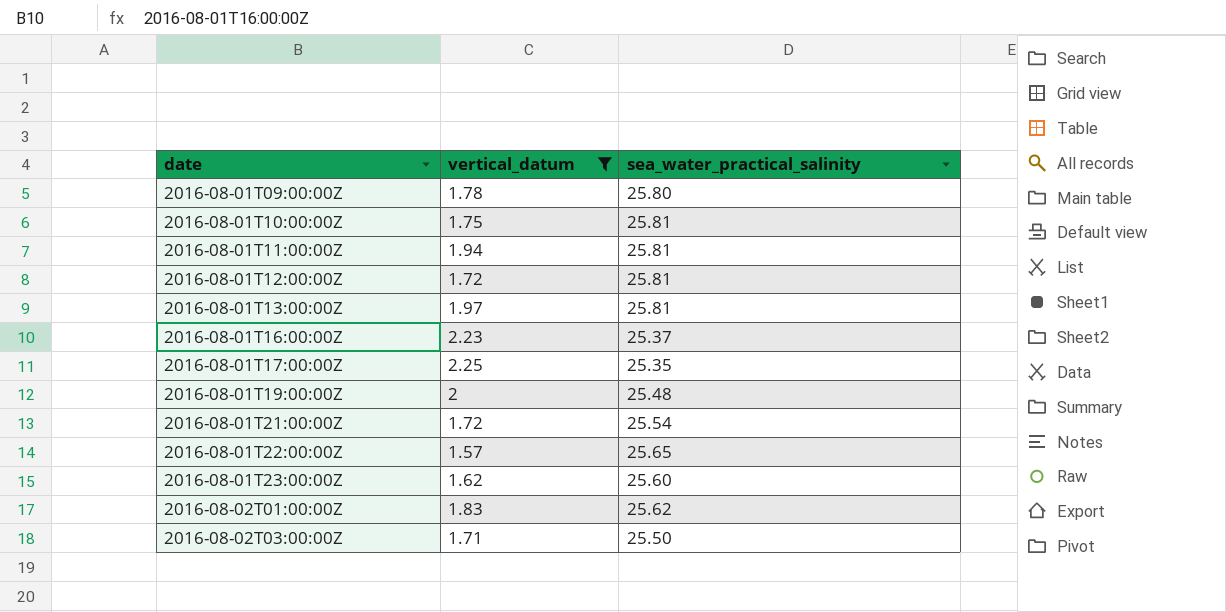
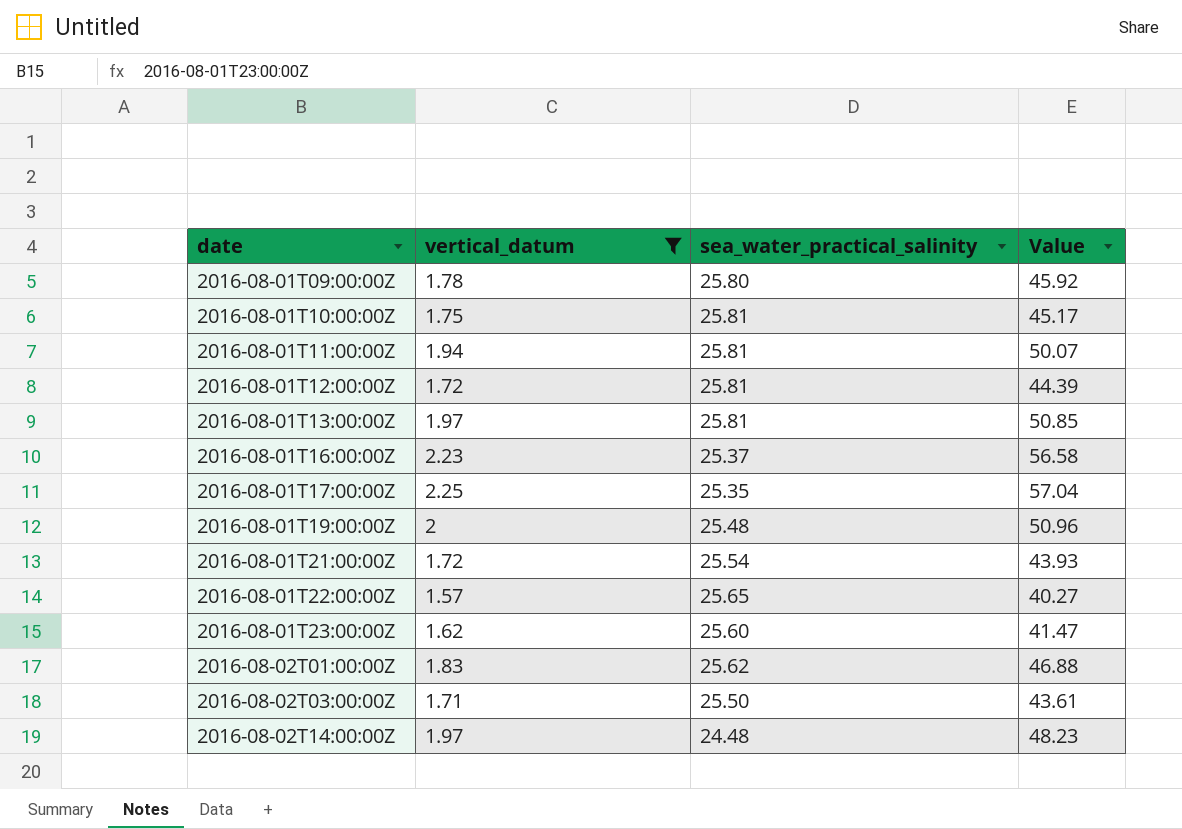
column Value | formula: none -> [vertical_datum] * [sea_water_practical_salinity]
row 2016-08-02T14:00:00Z: none -> 1.97 | 24.48 | 48.23

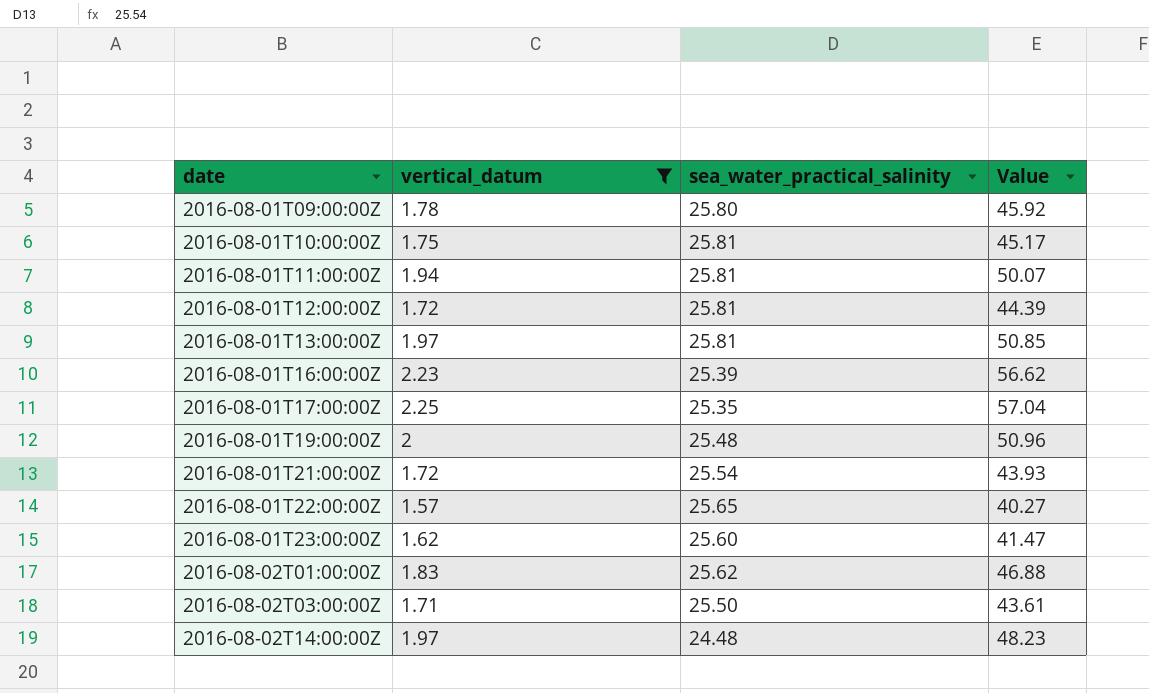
2016-08-01T16:00:00Z | sea_water_practical_salinity: 25.37 -> 25.39
2016-08-01T16:00:00Z | Value: 56.58 -> 56.62

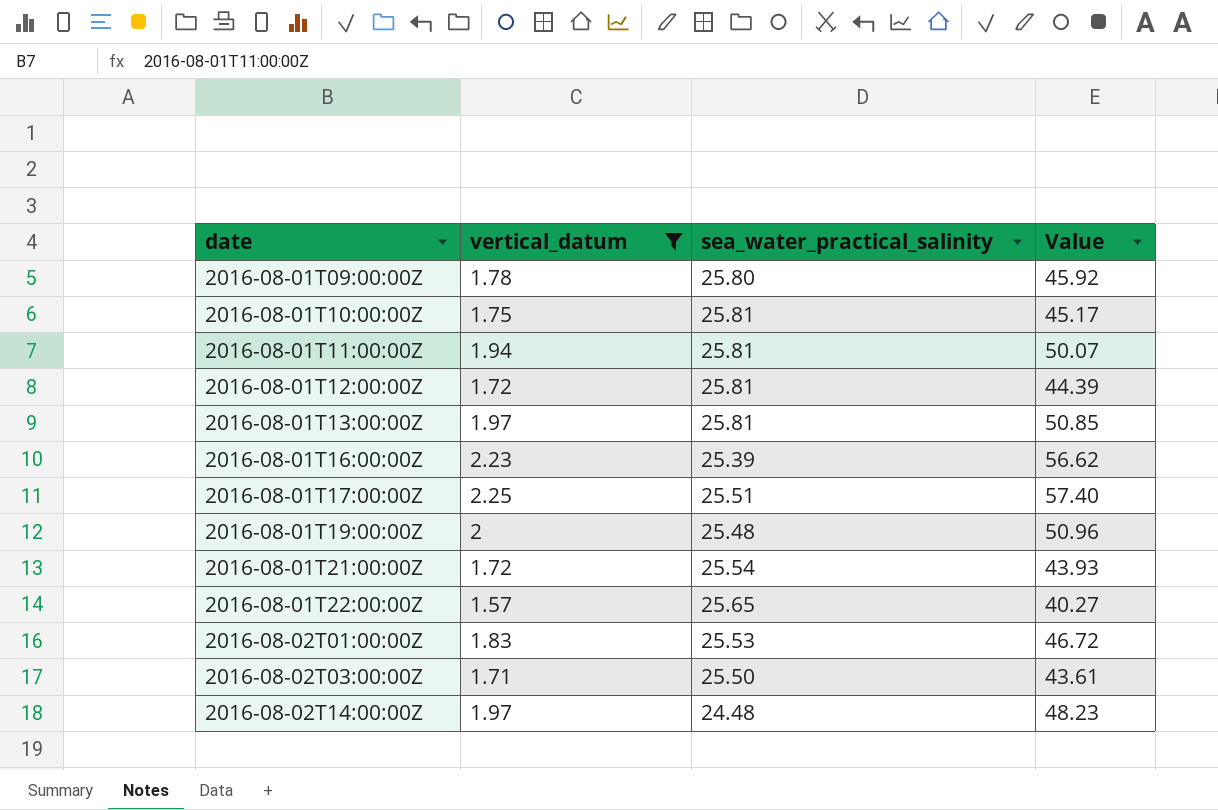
row 2016-08-01T23:00:00Z: 1.62 | 25.60 | 41.47 -> none
2016-08-01T17:00:00Z | sea_water_practical_salinity: 25.35 -> 25.51
2016-08-01T17:00:00Z | Value: 57.04 -> 57.40
2016-08-02T01:00:00Z | sea_water_practical_salinity: 25.62 -> 25.53
2016-08-02T01:00:00Z | Value: 46.88 -> 46.72

